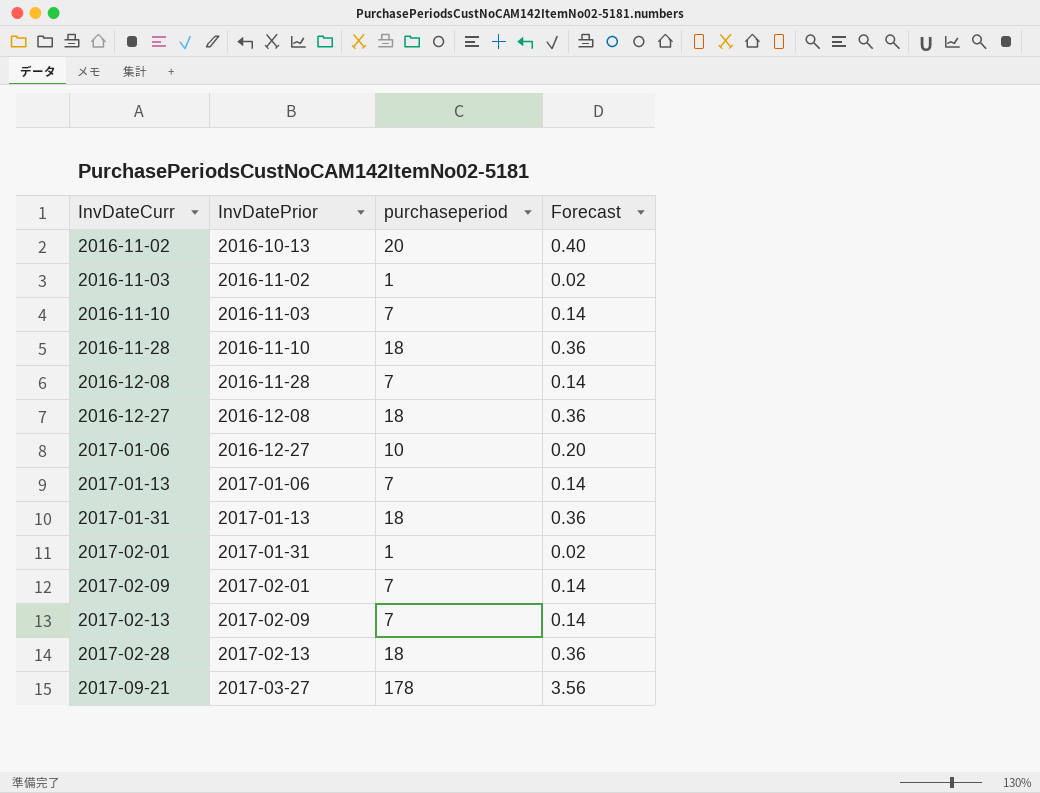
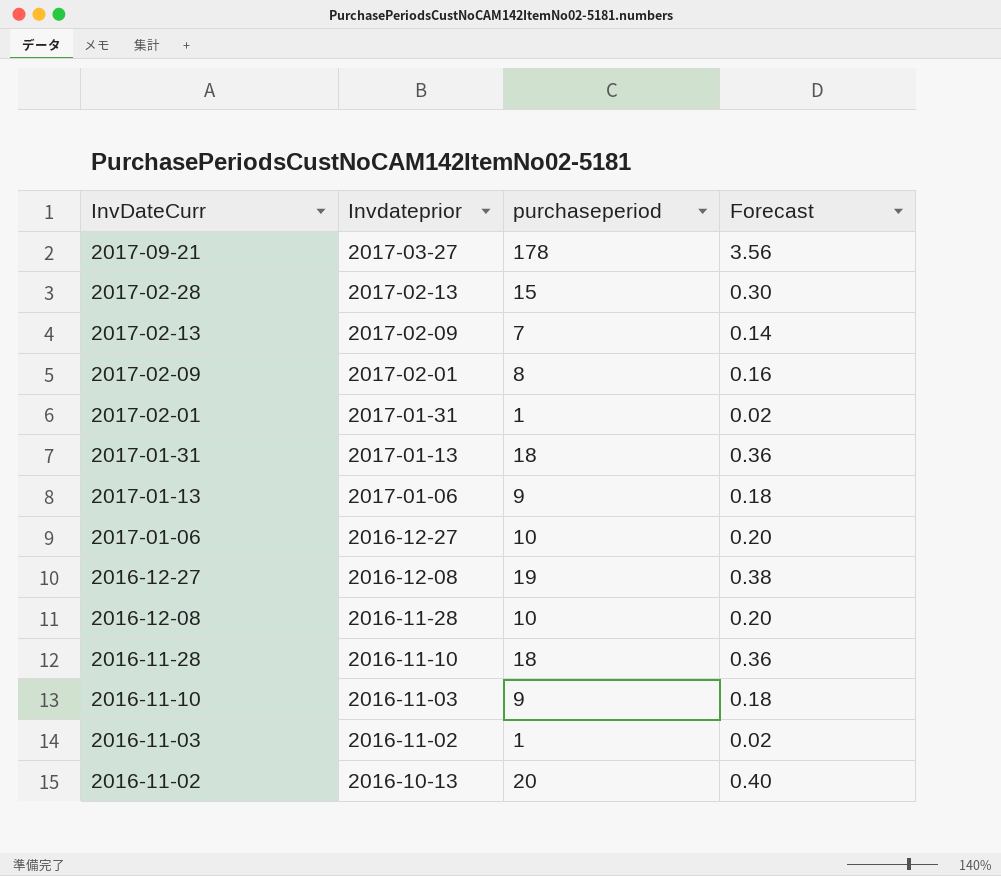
row order: InvDateCurr ascending -> InvDateCurr descending
column name: InvDatePrior -> Invdateprior
2017-02-28 | purchaseperiod: 18 -> 15
2017-02-28 | Forecast: 0.36 -> 0.30
2017-02-09 | purchaseperiod: 7 -> 8
2017-02-09 | Forecast: 0.14 -> 0.16
2017-01-13 | purchaseperiod: 7 -> 9
2017-01-13 | Forecast: 0.14 -> 0.18
2016-12-27 | purchaseperiod: 18 -> 19
2016-12-27 | Forecast: 0.36 -> 0.38
2016-12-08 | purchaseperiod: 7 -> 10
2016-12-08 | Forecast: 0.14 -> 0.20
2016-11-10 | purchaseperiod: 7 -> 9
2016-11-10 | Forecast: 0.14 -> 0.18

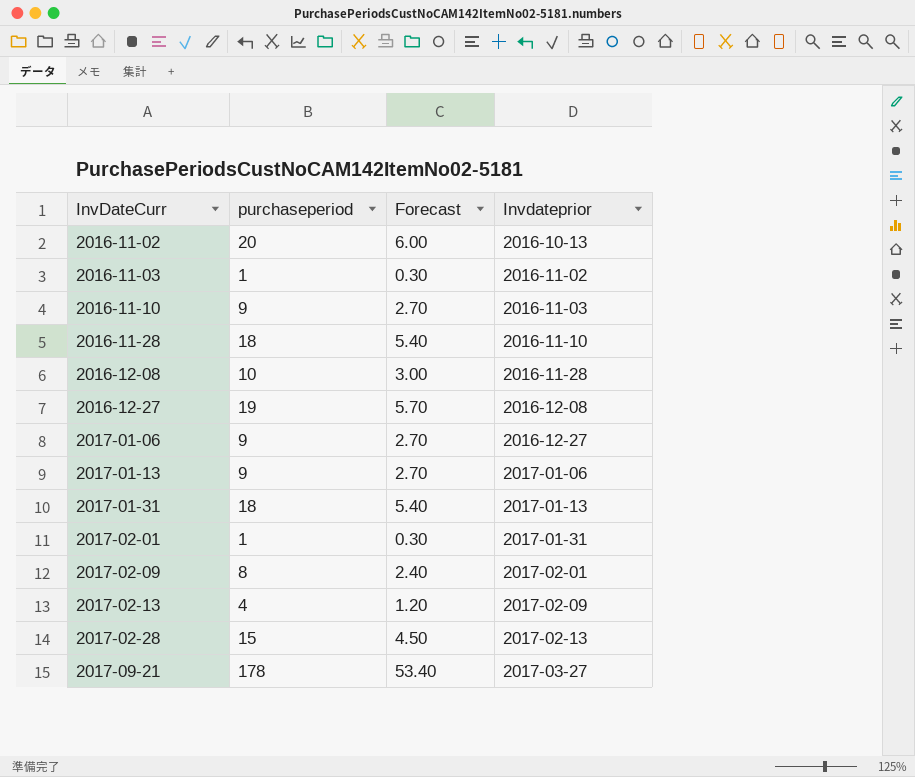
row order: InvDateCurr descending -> InvDateCurr ascending
column Forecast | formula: [purchaseperiod] * 0.02 -> [purchaseperiod] * 0.3
column Invdateprior | position: 2 -> 4
2017-01-06 | purchaseperiod: 10 -> 9
2017-02-13 | purchaseperiod: 7 -> 4

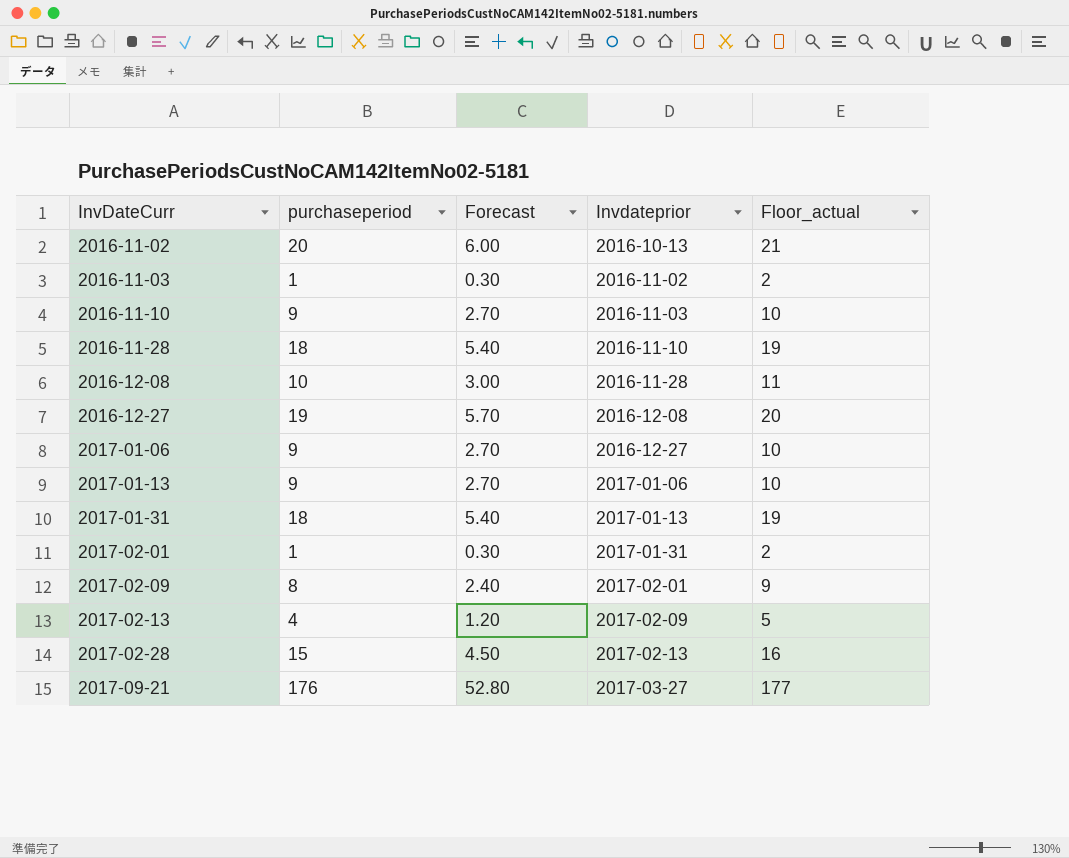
column Floor_actual | formula: none -> [purchaseperiod] + 1
2017-09-21 | purchaseperiod: 178 -> 176
2017-09-21 | Forecast: 53.40 -> 52.80

